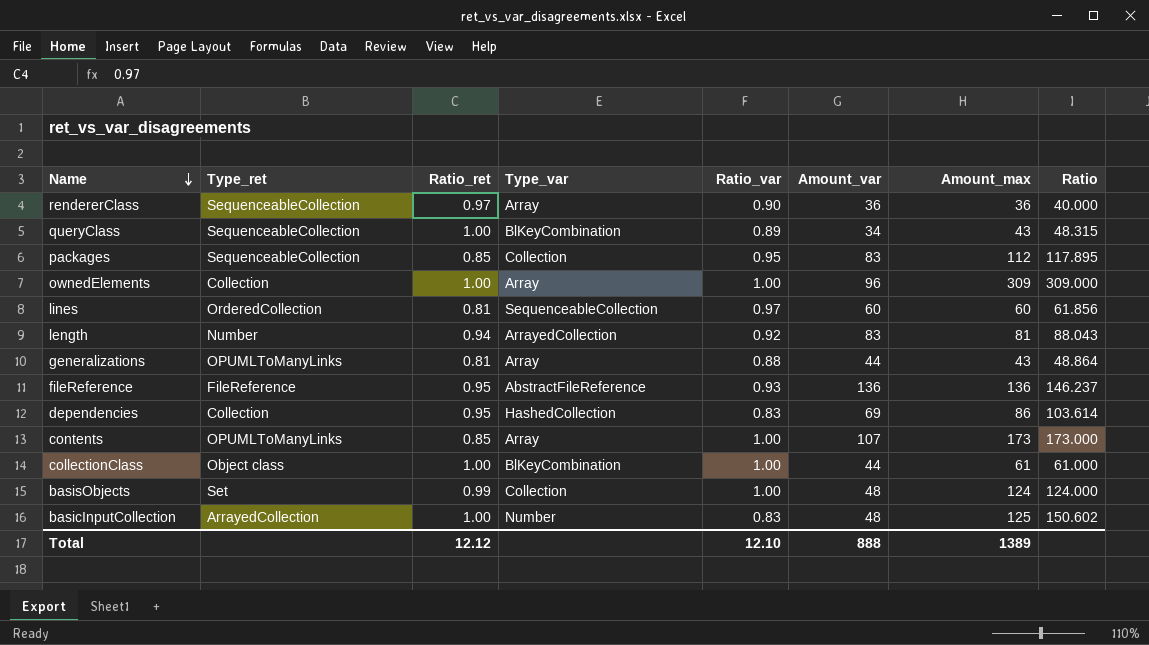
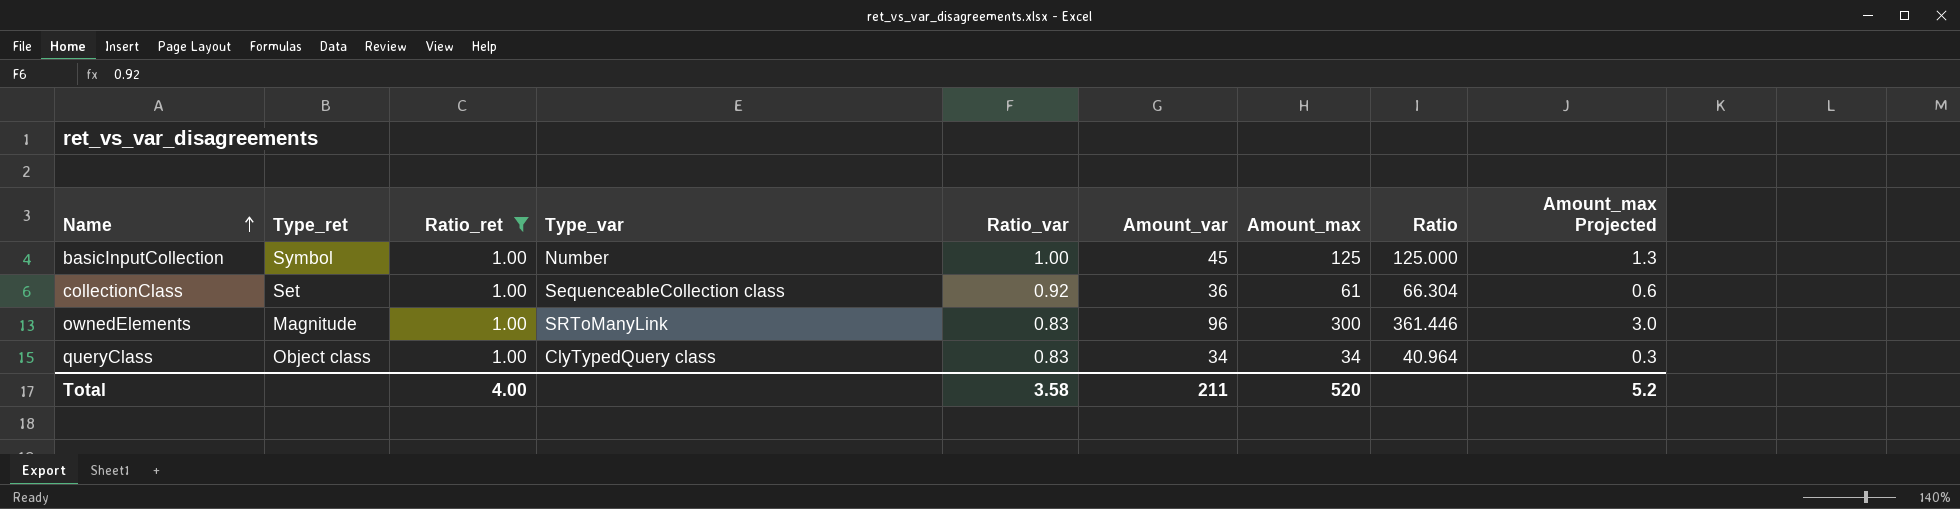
filter: none -> Ratio_ret = 1.00
row order: Name descending -> Name ascending
column Amount_max Projected | formula: none -> [Amount_max] * 0.01
basicInputCollection | Type_ret: ArrayedCollection -> Symbol
basicInputCollection | Ratio_var: 0.83 -> 1.00
basicInputCollection | Amount_var: 48 -> 45
basicInputCollection | Ratio: 150.602 -> 125.000
collectionClass | Type_ret: Object class -> Set
collectionClass | Type_var: BlKeyCombination -> SequenceableCollection class
collectionClass | Ratio_var: 1.00 -> 0.92
collectionClass | Amount_var: 44 -> 36
collectionClass | Ratio: 61.000 -> 66.304
ownedElements | Type_ret: Collection -> Magnitude
ownedElements | Type_var: Array -> SRToManyLink
ownedElements | Ratio_var: 1.00 -> 0.83
ownedElements | Amount_max: 309 -> 300
ownedElements | Ratio: 309.000 -> 361.446
queryClass | Type_ret: SequenceableCollection -> Object class
queryClass | Type_var: BlKeyCombination -> ClyTypedQuery class
queryClass | Ratio_var: 0.89 -> 0.83
queryClass | Amount_max: 43 -> 34
queryClass | Ratio: 48.315 -> 40.964
Total | Ratio_ret: 12.12 -> 4.00
Total | Ratio_var: 12.10 -> 3.58
Total | Amount_var: 888 -> 211
Total | Amount_max: 1389 -> 520

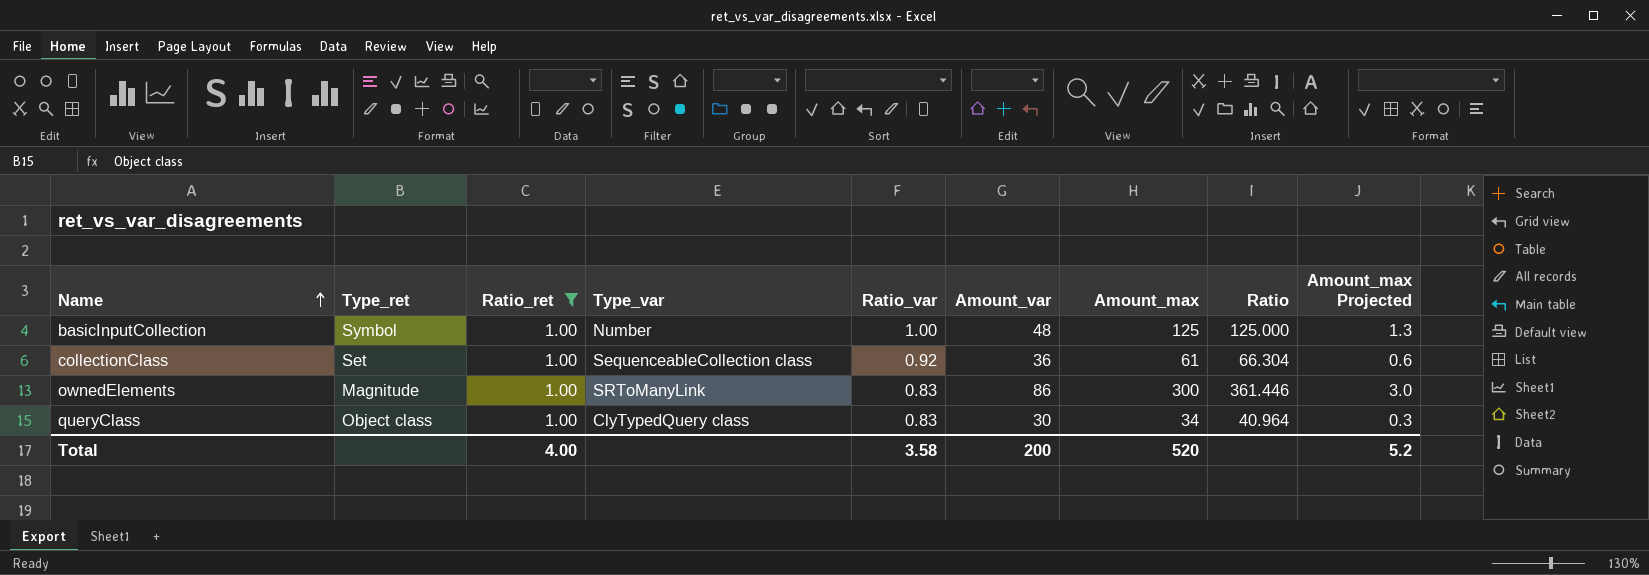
basicInputCollection | Amount_var: 45 -> 48
ownedElements | Amount_var: 96 -> 86
queryClass | Amount_var: 34 -> 30
Total | Amount_var: 211 -> 200

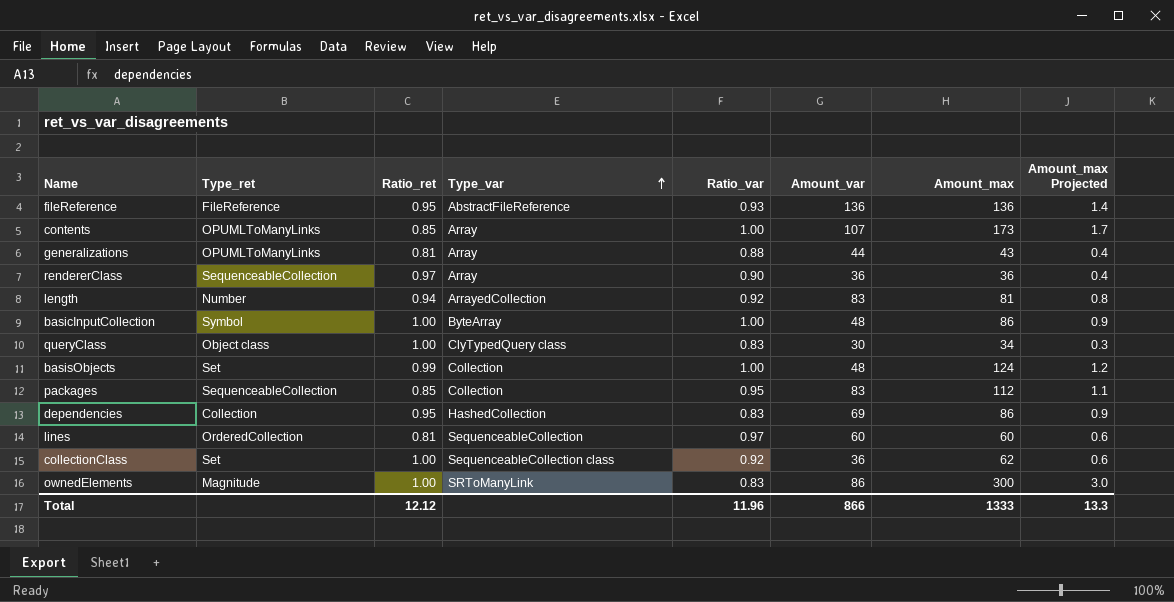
filter: Ratio_ret = 1.00 -> none
row order: Name ascending -> Type_var ascending
column Ratio | formula: [Amount_max] / [Ratio_var] -> none
basicInputCollection | Type_var: Number -> ByteArray
basicInputCollection | Amount_max: 125 -> 86
basicInputCollection | Amount_max Projected: 1.3 -> 0.9
collectionClass | Amount_max: 61 -> 62
Total | Ratio_ret: 4.00 -> 12.12
Total | Ratio_var: 3.58 -> 11.96
Total | Amount_var: 200 -> 866
Total | Amount_max: 520 -> 1333
Total | Amount_max Projected: 5.2 -> 13.3

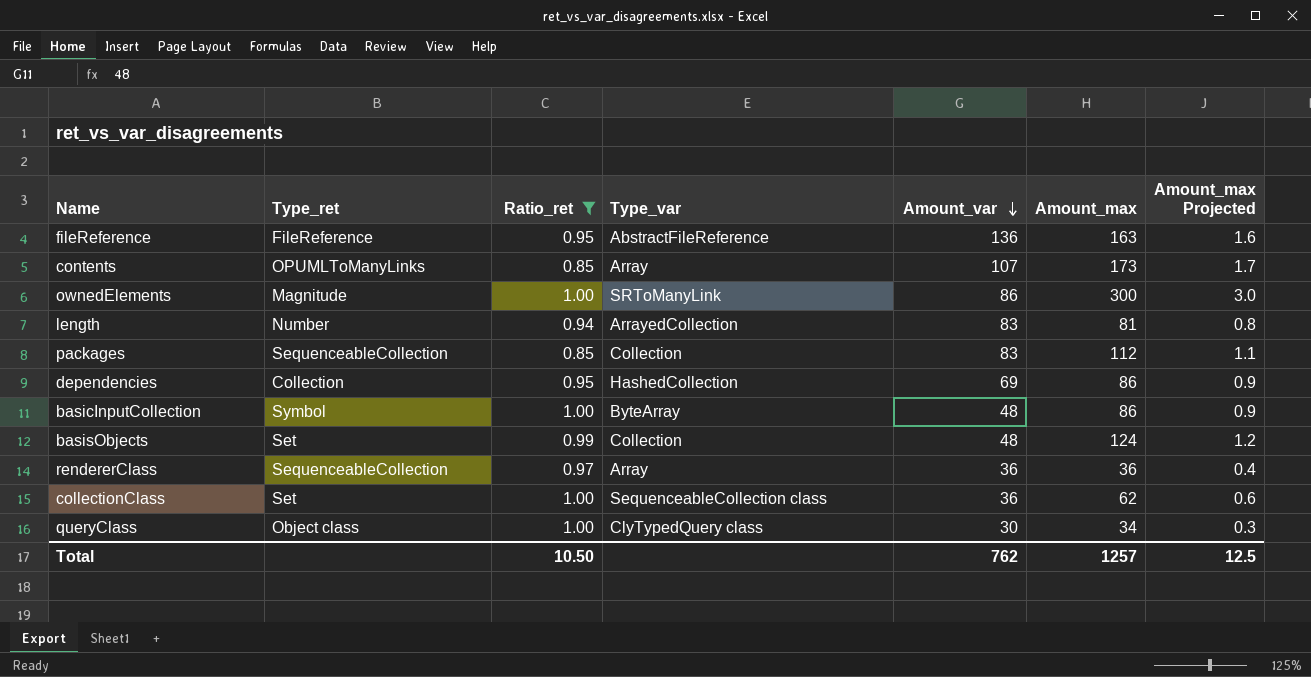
filter: none -> Ratio_ret != 0.81
row order: Type_var ascending -> Amount_var descending
column Ratio_var | position: 5 -> none
fileReference | Amount_max: 136 -> 163
fileReference | Amount_max Projected: 1.4 -> 1.6
Total | Ratio_ret: 12.12 -> 10.50
Total | Amount_var: 866 -> 762
Total | Amount_max: 1333 -> 1257
Total | Amount_max Projected: 13.3 -> 12.5

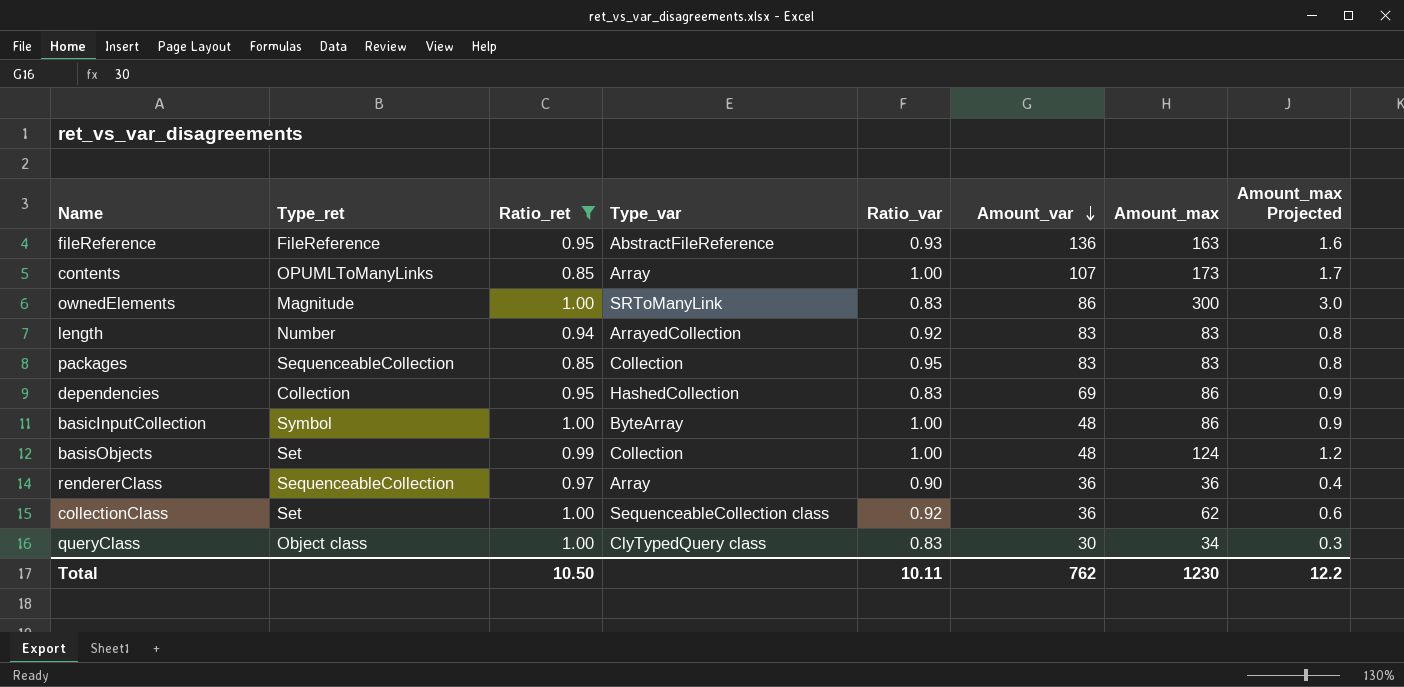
column Ratio_var | position: none -> 5
length | Amount_max: 81 -> 83
packages | Amount_max: 112 -> 83
packages | Amount_max Projected: 1.1 -> 0.8
Total | Amount_max: 1257 -> 1230
Total | Amount_max Projected: 12.5 -> 12.2

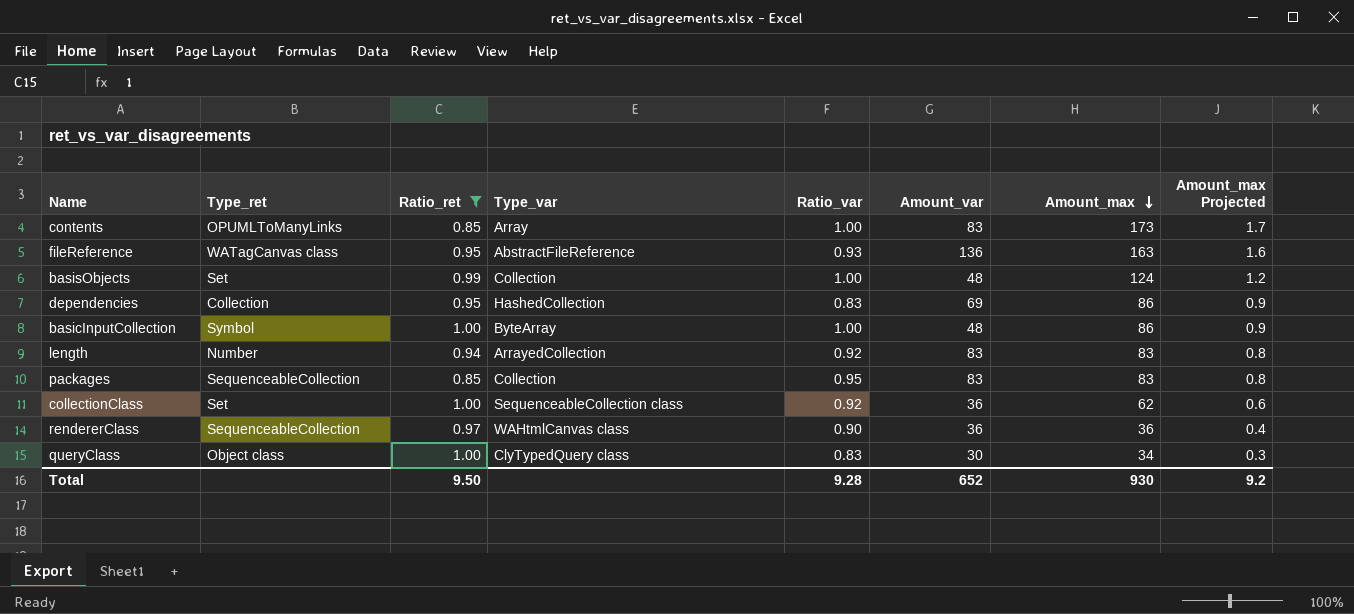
row order: Amount_var descending -> Amount_max descending
row ownedElements: Magnitude | 1.00 | SRToManyLink | 0.83 | 86 | 300 | 3.0 -> none
contents | Amount_var: 107 -> 83
fileReference | Type_ret: FileReference -> WATagCanvas class
rendererClass | Type_var: Array -> WAHtmlCanvas class
Total | Ratio_ret: 10.50 -> 9.50
Total | Ratio_var: 10.11 -> 9.28
Total | Amount_var: 762 -> 652
Total | Amount_max: 1230 -> 930
Total | Amount_max Projected: 12.2 -> 9.2

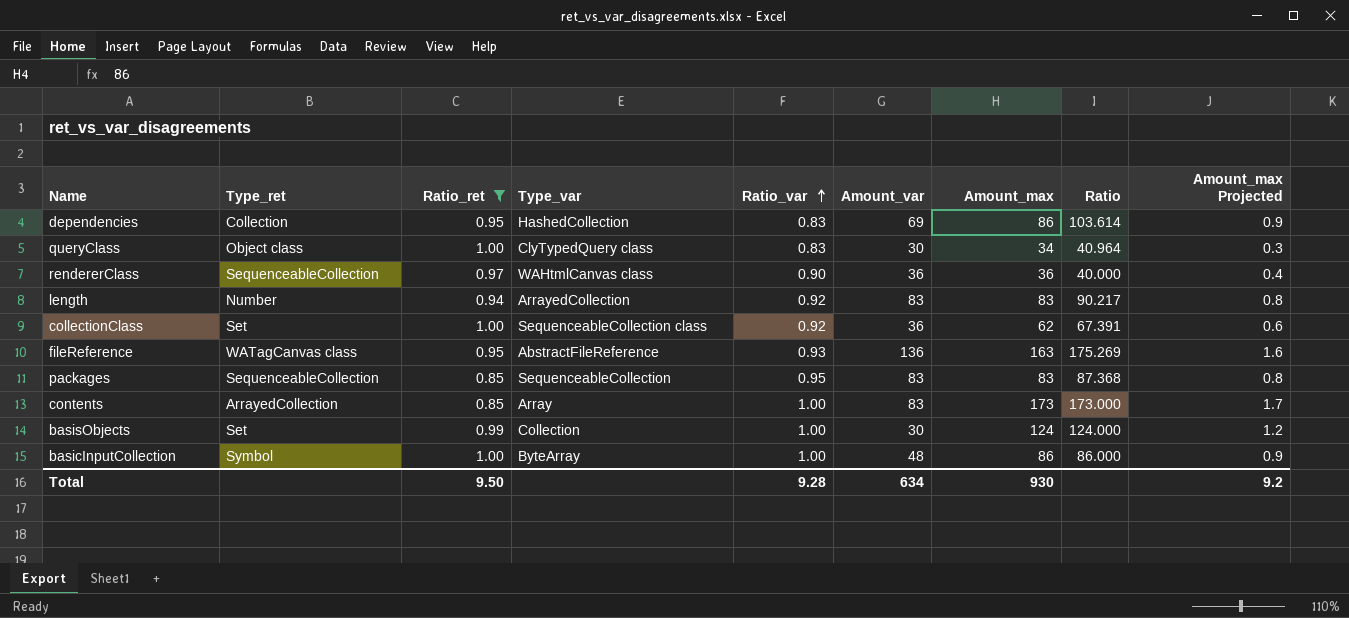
row order: Amount_max descending -> Ratio_var ascending
column Ratio | formula: none -> [Amount_max] / [Ratio_var]
packages | Type_var: Collection -> SequenceableCollection
contents | Type_ret: OPUMLToManyLinks -> ArrayedCollection
basisObjects | Amount_var: 48 -> 30
Total | Amount_var: 652 -> 634

